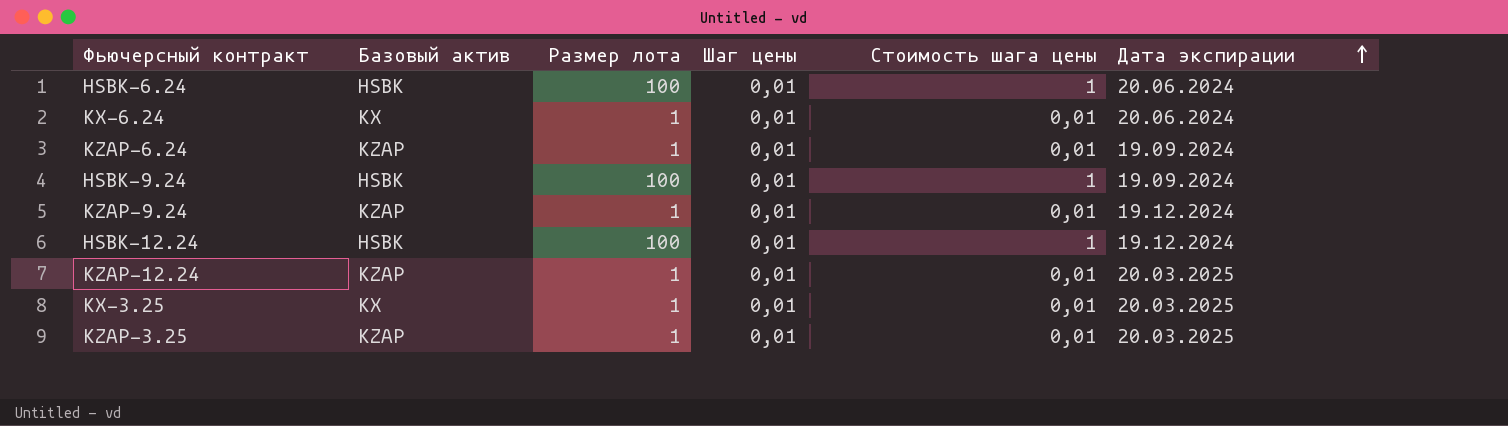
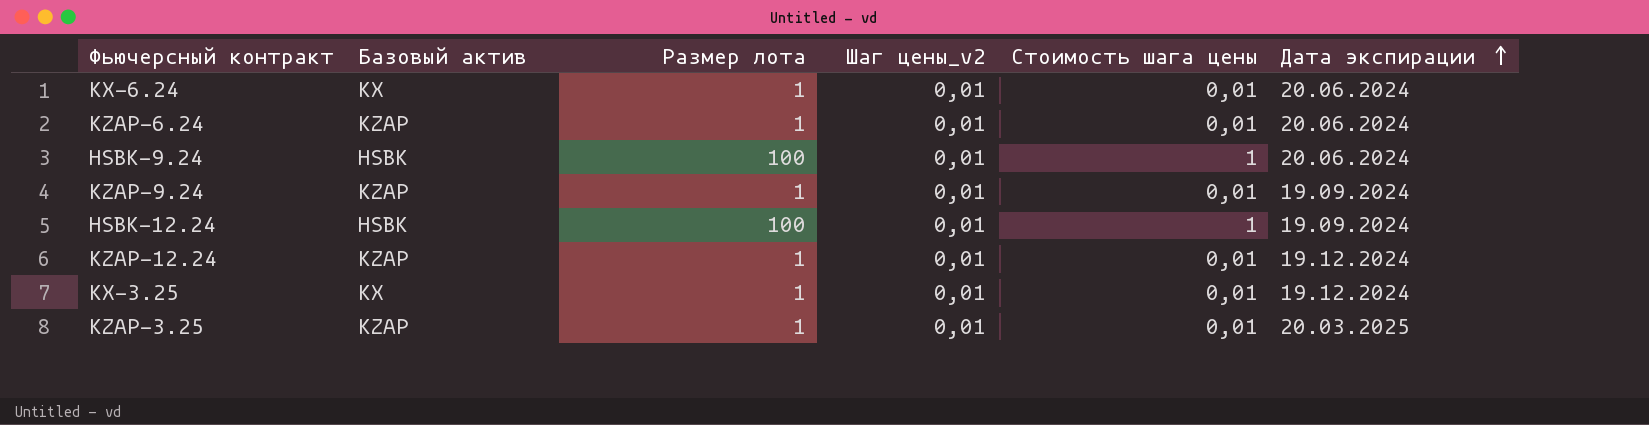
column name: Шаг цены -> Шаг цены_v2
row HSBK-6.24: HSBK | 100 | 0,01 | 1 | 20.06.2024 -> none
KZAP-6.24 | Дата экспирации: 19.09.2024 -> 20.06.2024
HSBK-9.24 | Дата экспирации: 19.09.2024 -> 20.06.2024
KZAP-9.24 | Дата экспирации: 19.12.2024 -> 19.09.2024
HSBK-12.24 | Дата экспирации: 19.12.2024 -> 19.09.2024
KZAP-12.24 | Дата экспирации: 20.03.2025 -> 19.12.2024
KX-3.25 | Дата экспирации: 20.03.2025 -> 19.12.2024

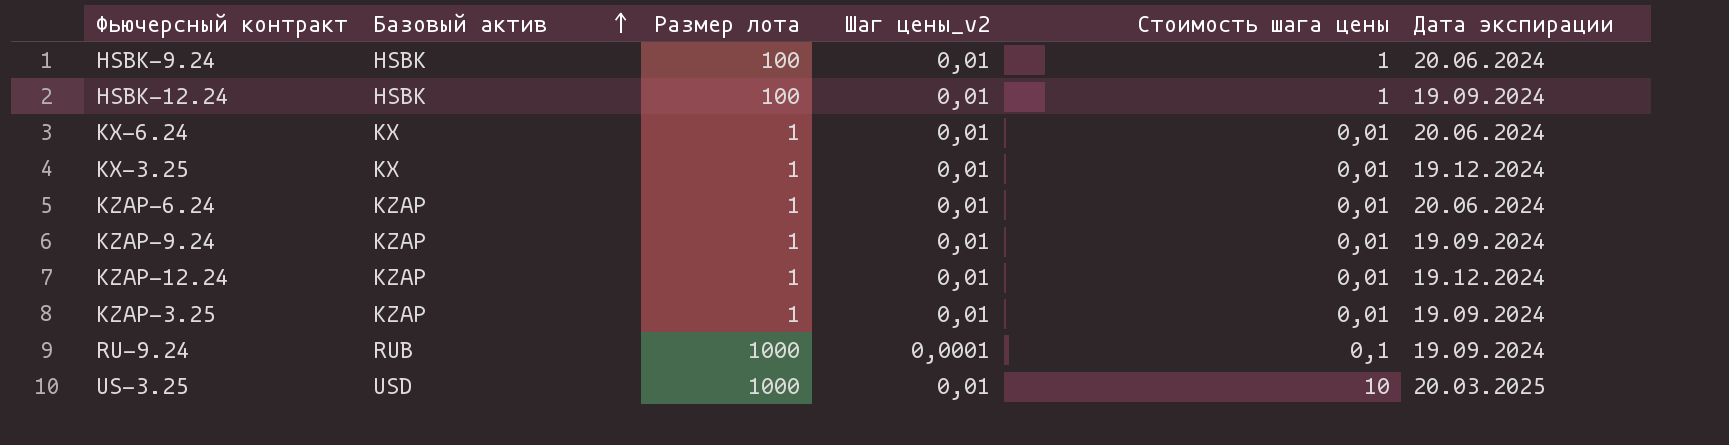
row order: Дата экспирации ascending -> Базовый актив ascending
KZAP-3.25 | Дата экспирации: 20.03.2025 -> 19.09.2024
row RU-9.24: none -> RUB | 1000 | 0,0001 | 0,1 | 19.09.2024
row US-3.25: none -> USD | 1000 | 0,01 | 10 | 20.03.2025

